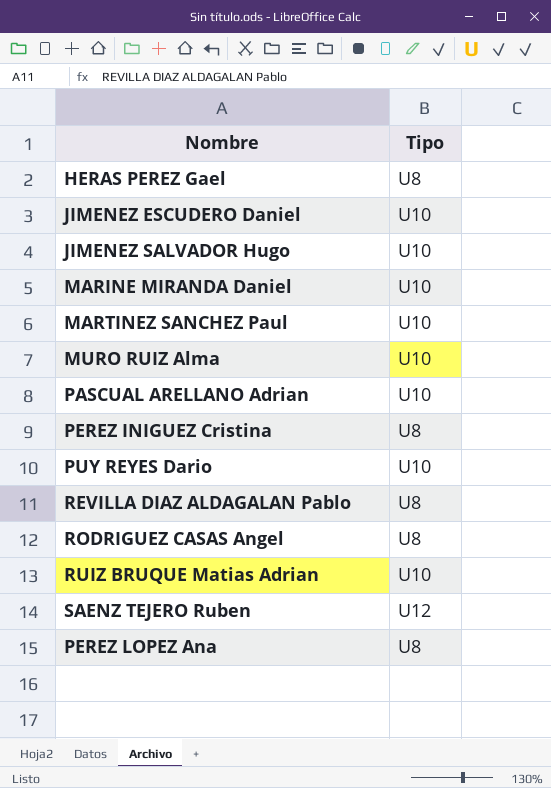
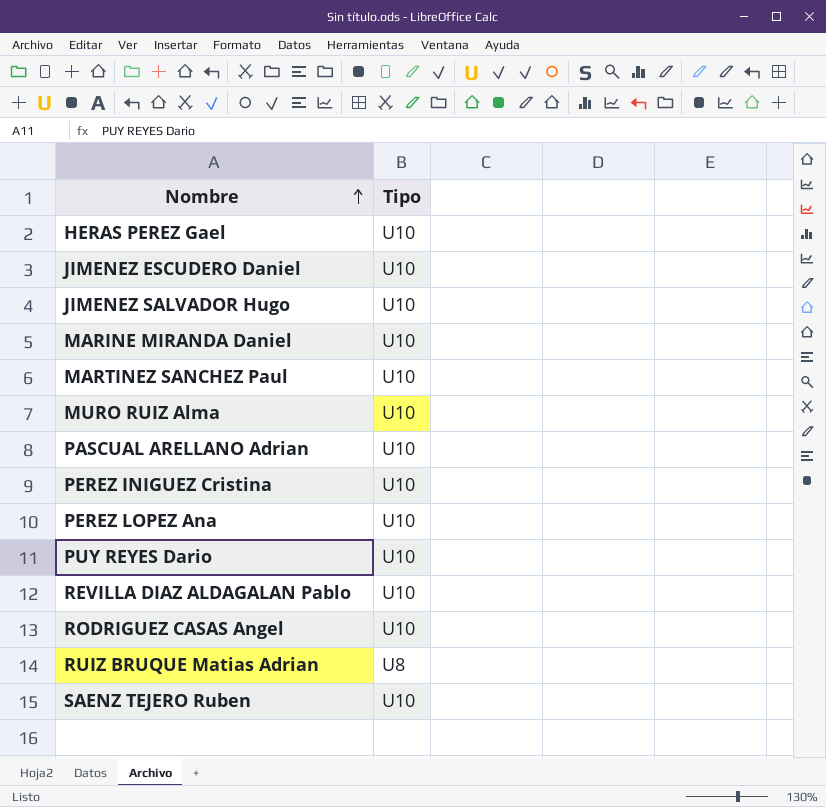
row order: none -> Nombre ascending
HERAS PEREZ Gael | Tipo: U8 -> U10
PEREZ INIGUEZ Cristina | Tipo: U8 -> U10
PEREZ LOPEZ Ana | Tipo: U8 -> U10
REVILLA DIAZ ALDAGALAN Pablo | Tipo: U8 -> U10
RODRIGUEZ CASAS Angel | Tipo: U8 -> U10
RUIZ BRUQUE Matias Adrian | Tipo: U10 -> U8
SAENZ TEJERO Ruben | Tipo: U12 -> U10

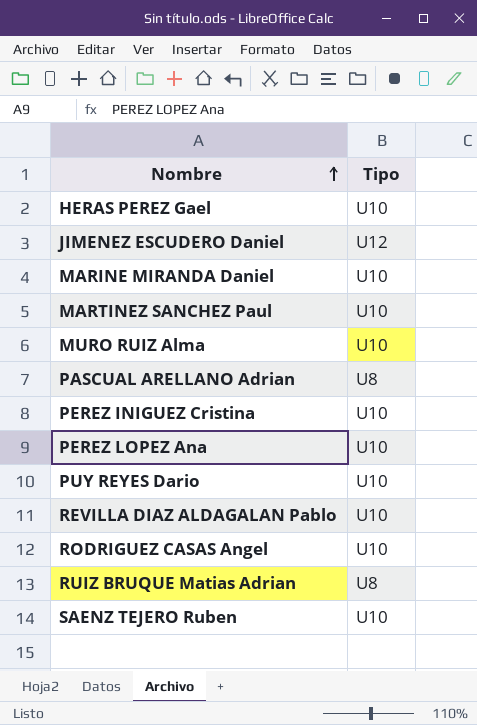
row JIMENEZ SALVADOR Hugo: U10 -> none
JIMENEZ ESCUDERO Daniel | Tipo: U10 -> U12
PASCUAL ARELLANO Adrian | Tipo: U10 -> U8

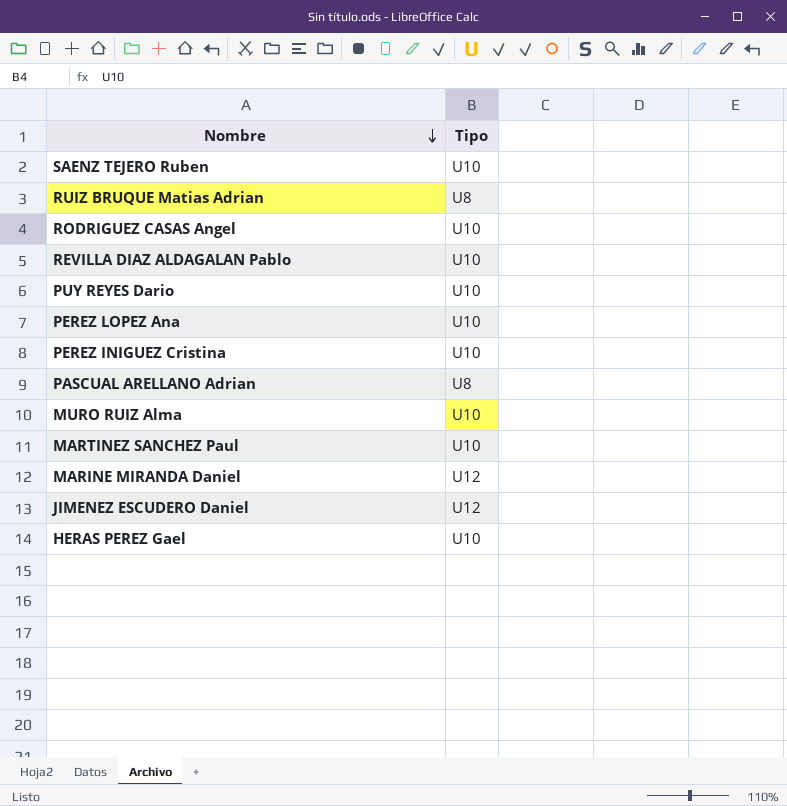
row order: Nombre ascending -> Nombre descending
MARINE MIRANDA Daniel | Tipo: U10 -> U12

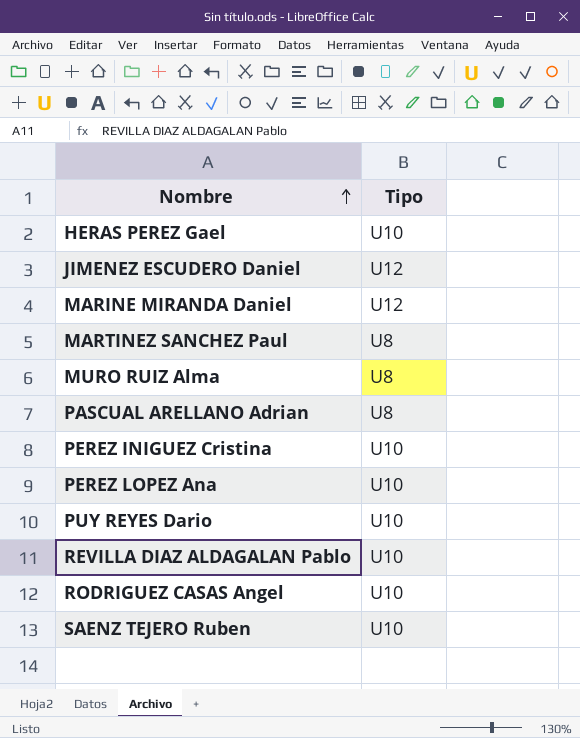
row order: Nombre descending -> Nombre ascending
row RUIZ BRUQUE Matias Adrian: U8 -> none
MARTINEZ SANCHEZ Paul | Tipo: U10 -> U8
MURO RUIZ Alma | Tipo: U10 -> U8

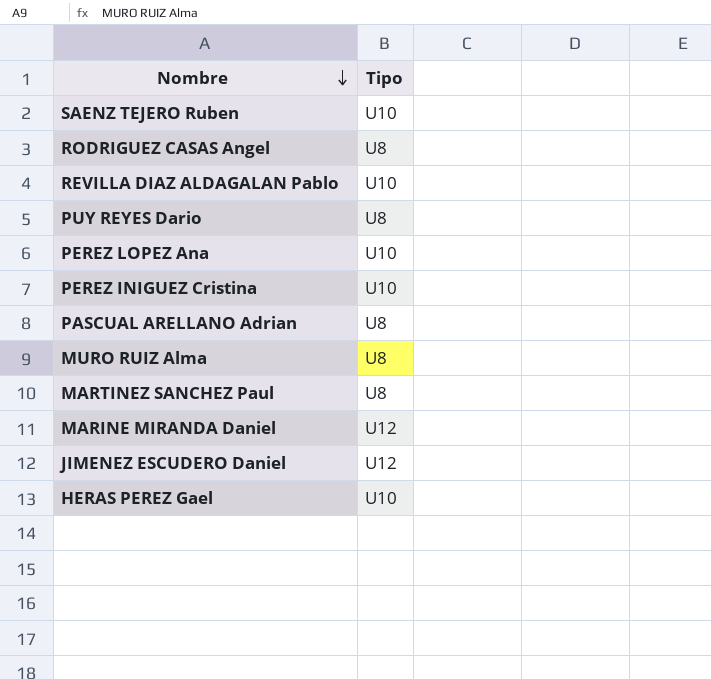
row order: Nombre ascending -> Nombre descending
RODRIGUEZ CASAS Angel | Tipo: U10 -> U8
PUY REYES Dario | Tipo: U10 -> U8

